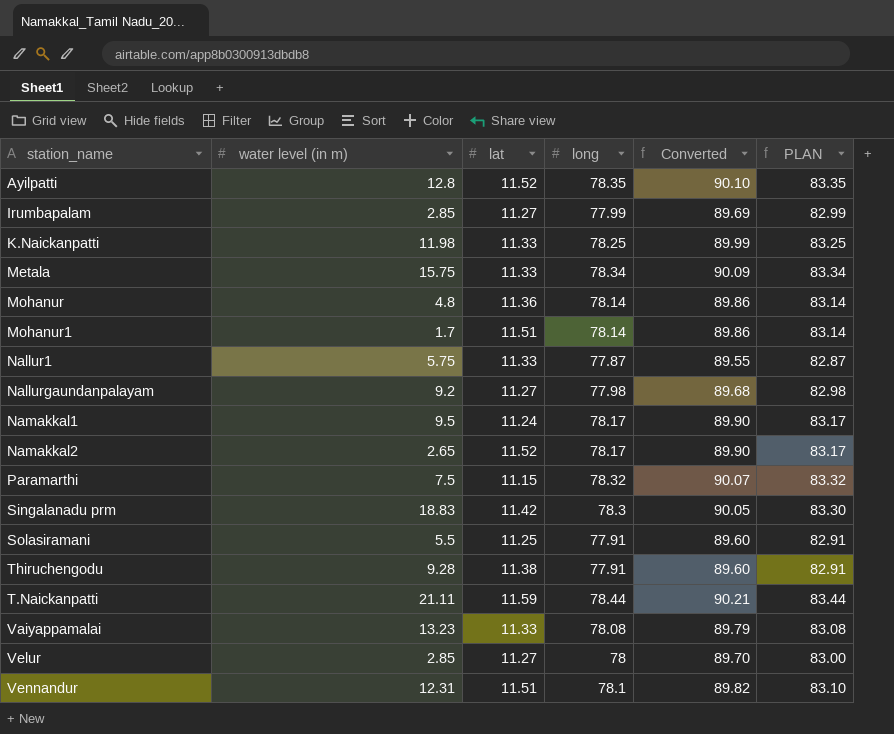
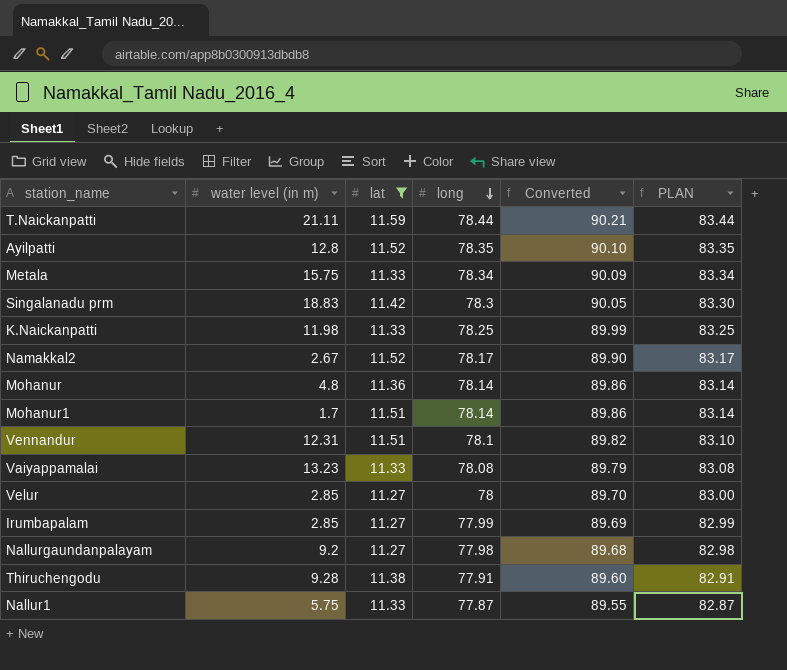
filter: none -> lat >= 11.27
row order: none -> long descending
Namakkal2 | water level (in m): 2.65 -> 2.67

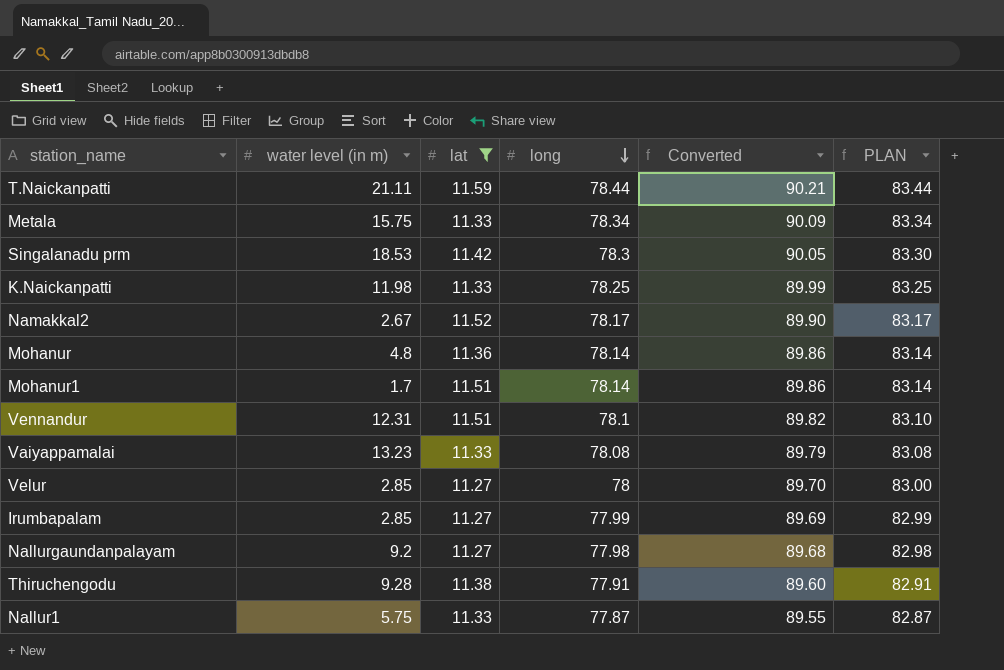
row Ayilpatti: 12.8 | 11.52 | 78.35 | 90.10 | 83.35 -> none
Singalanadu prm | water level (in m): 18.83 -> 18.53

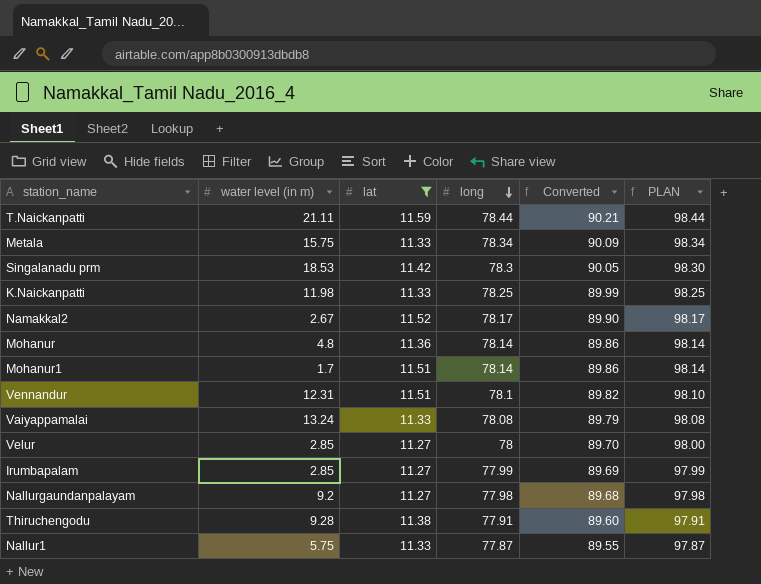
column PLAN | formula: [long] + 5 -> [long] + 20
Vaiyappamalai | water level (in m): 13.23 -> 13.24

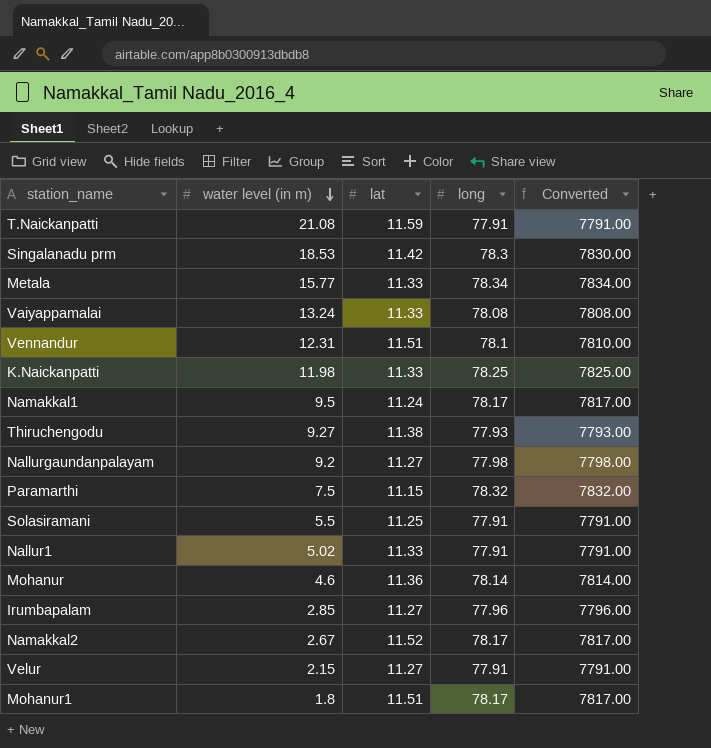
filter: lat >= 11.27 -> none
row order: long descending -> water level (in m) descending
column PLAN | formula: [long] + 20 -> none
column Converted | formula: [long] * 1.15 -> [long] * 100
T.Naickanpatti | water level (in m): 21.11 -> 21.08
T.Naickanpatti | long: 78.44 -> 77.91
Metala | water level (in m): 15.75 -> 15.77
Thiruchengodu | water level (in m): 9.28 -> 9.27
Thiruchengodu | long: 77.91 -> 77.93
Nallur1 | water level (in m): 5.75 -> 5.02
Nallur1 | long: 77.87 -> 77.91
Mohanur | water level (in m): 4.8 -> 4.6
Irumbapalam | long: 77.99 -> 77.96
Velur | water level (in m): 2.85 -> 2.15
Velur | long: 78 -> 77.91
Mohanur1 | water level (in m): 1.7 -> 1.8
Mohanur1 | long: 78.14 -> 78.17

